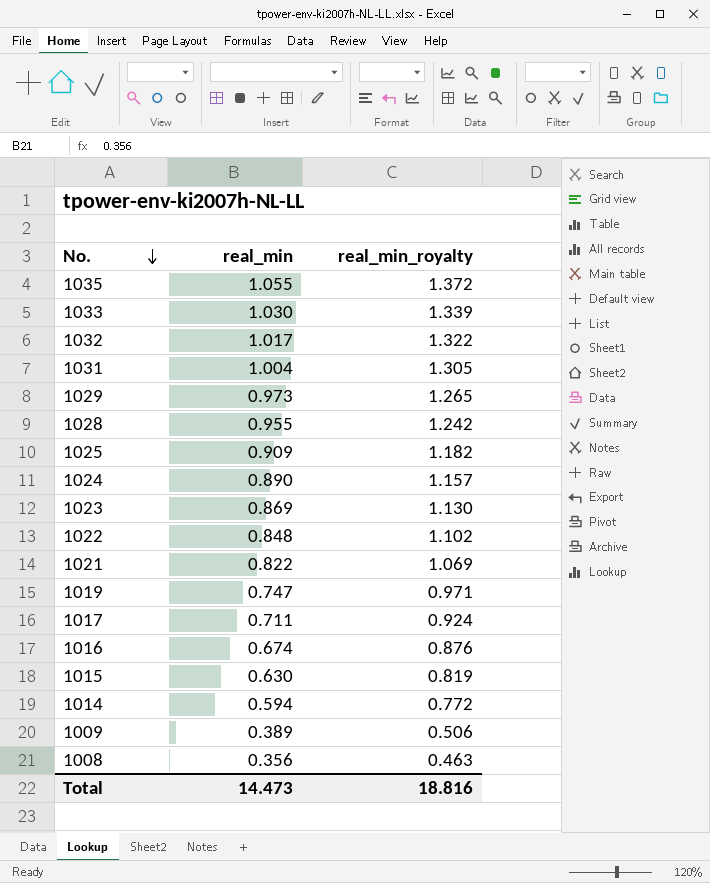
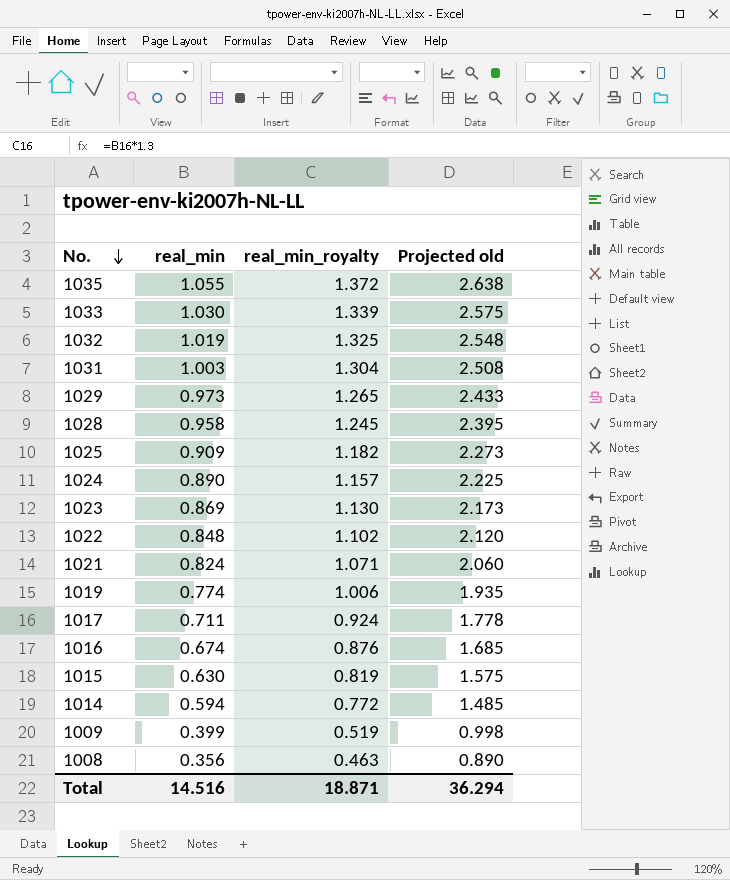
column Projected old | formula: none -> [real_min] * 2.5
1032 | real_min: 1.017 -> 1.019
1032 | real_min_royalty: 1.322 -> 1.325
1031 | real_min: 1.004 -> 1.003
1031 | real_min_royalty: 1.305 -> 1.304
1028 | real_min: 0.955 -> 0.958
1028 | real_min_royalty: 1.242 -> 1.245
1021 | real_min: 0.822 -> 0.824
1021 | real_min_royalty: 1.069 -> 1.071
1019 | real_min: 0.747 -> 0.774
1019 | real_min_royalty: 0.971 -> 1.006
1009 | real_min: 0.389 -> 0.399
1009 | real_min_royalty: 0.506 -> 0.519
Total | real_min: 14.473 -> 14.516
Total | real_min_royalty: 18.816 -> 18.871

